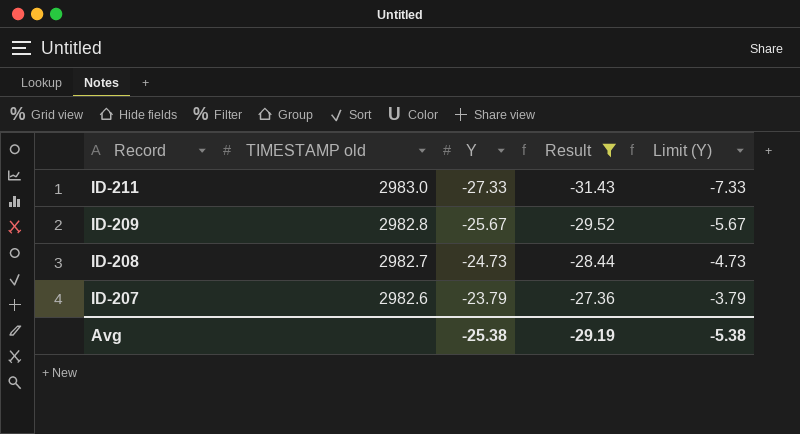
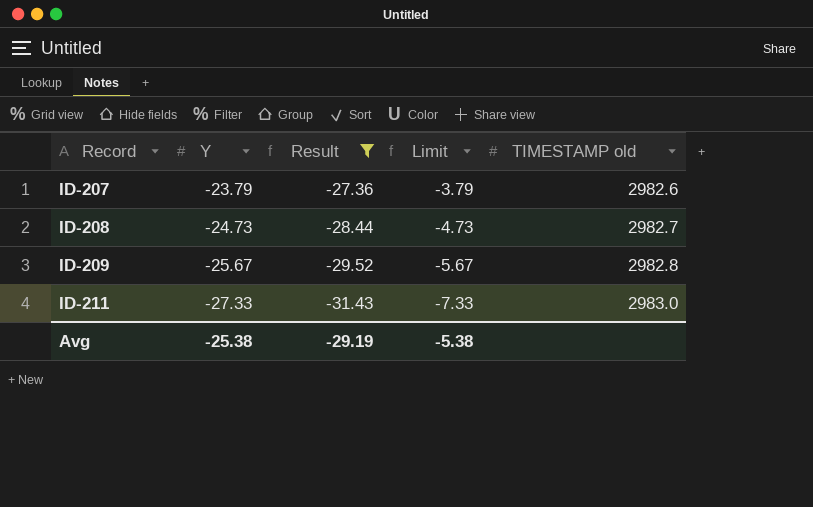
row order: Record descending -> Record ascending
column name: Limit (Y) -> Limit
column TIMESTAMP old | position: 2 -> 5

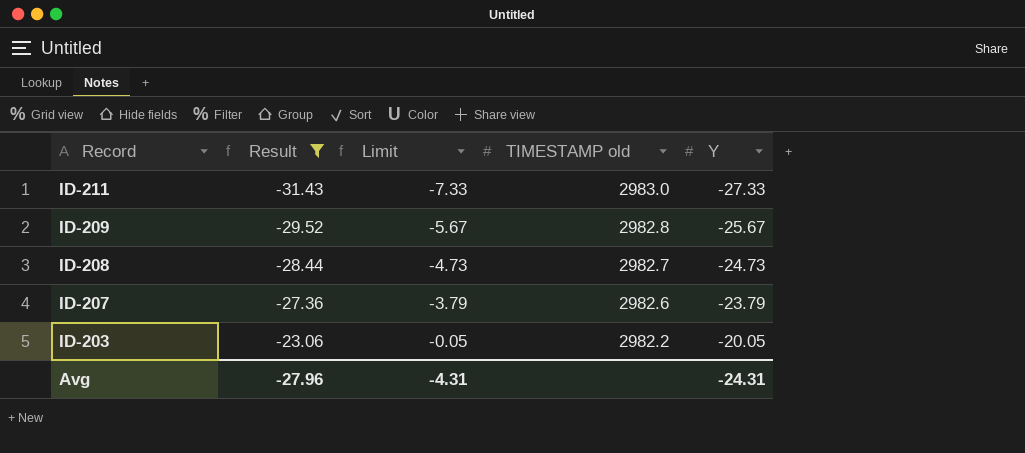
row order: Record ascending -> Record descending
column Y | position: 2 -> 5
row ID-203: none -> -23.06 | -0.05 | 2982.2 | -20.05
Avg | Result: -29.19 -> -27.96
Avg | Limit: -5.38 -> -4.31
Avg | Y: -25.38 -> -24.31

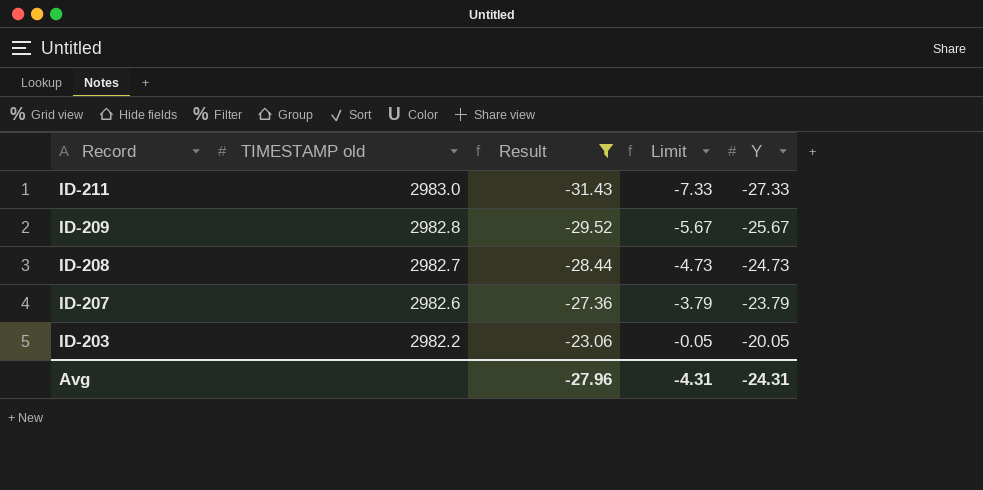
column TIMESTAMP old | position: 4 -> 2

